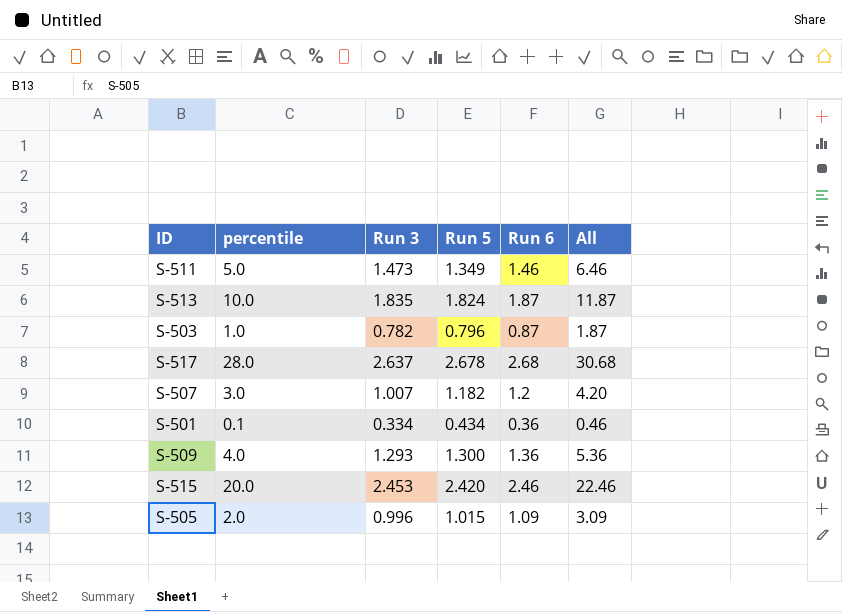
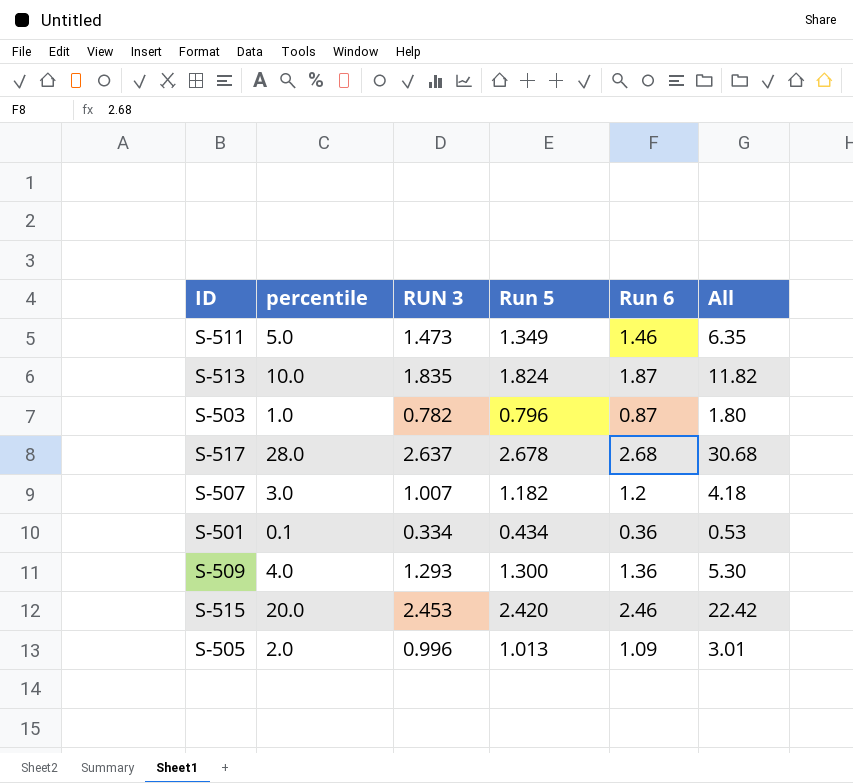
column name: Run 3 -> RUN 3
column All | formula: [percentile] + [Run 6] -> [percentile] + [Run 5]
S-505 | Run 5: 1.015 -> 1.013

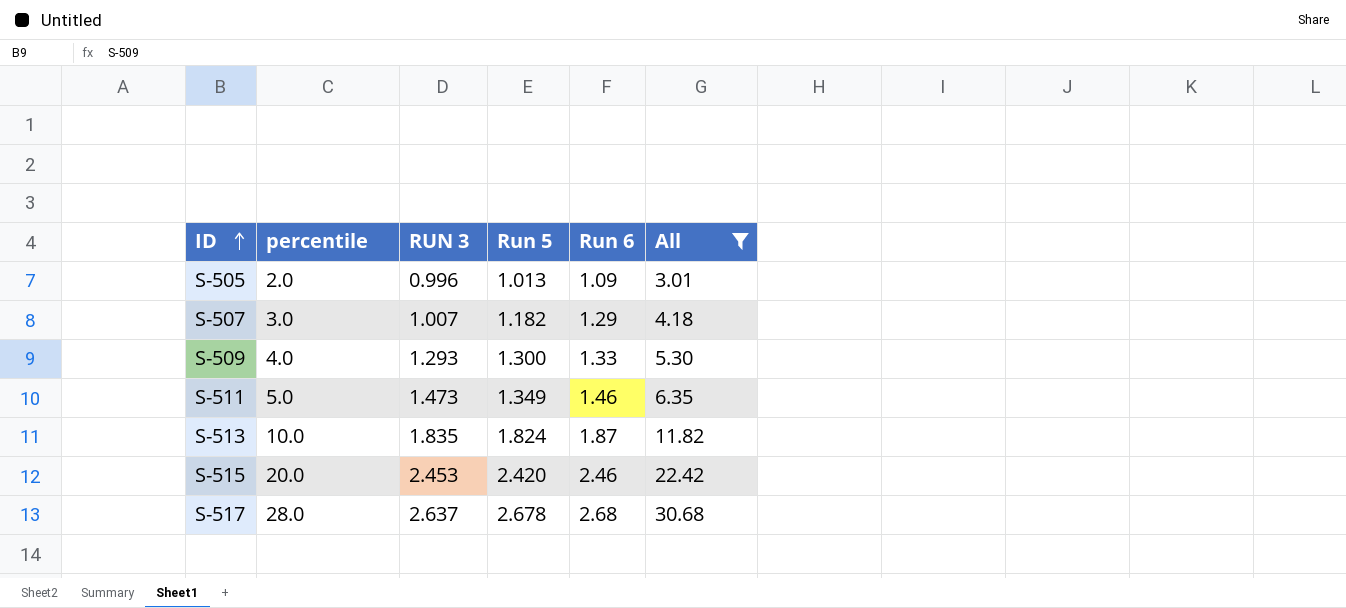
filter: none -> All >= 3.01
row order: none -> ID ascending
S-507 | Run 6: 1.2 -> 1.29
S-509 | Run 6: 1.36 -> 1.33

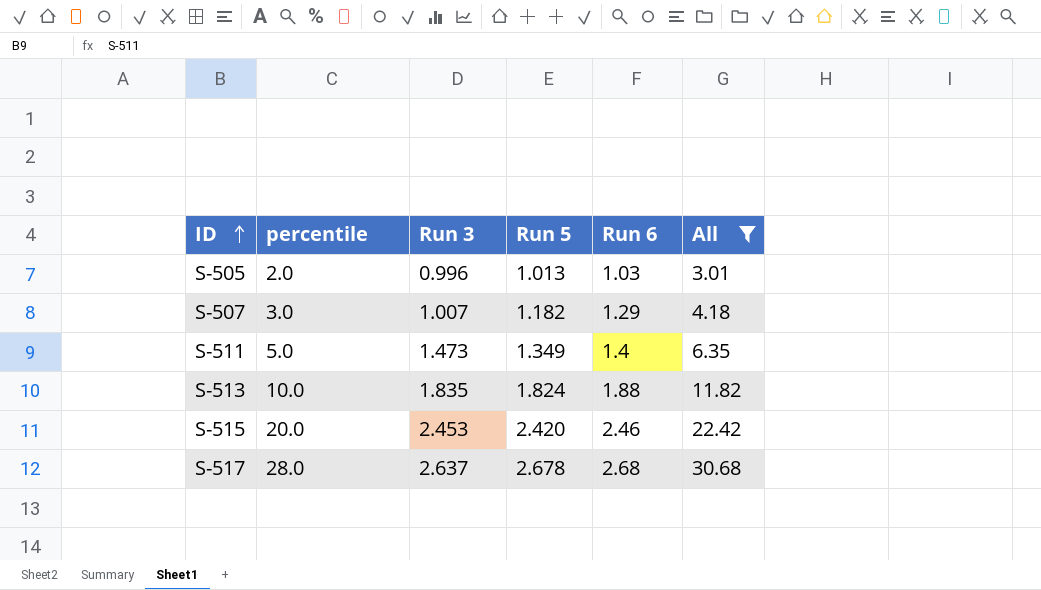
column name: RUN 3 -> Run 3
row S-509: 4.0 | 1.293 | 1.300 | 1.33 | 5.30 -> none
S-505 | Run 6: 1.09 -> 1.03
S-511 | Run 6: 1.46 -> 1.4
S-513 | Run 6: 1.87 -> 1.88

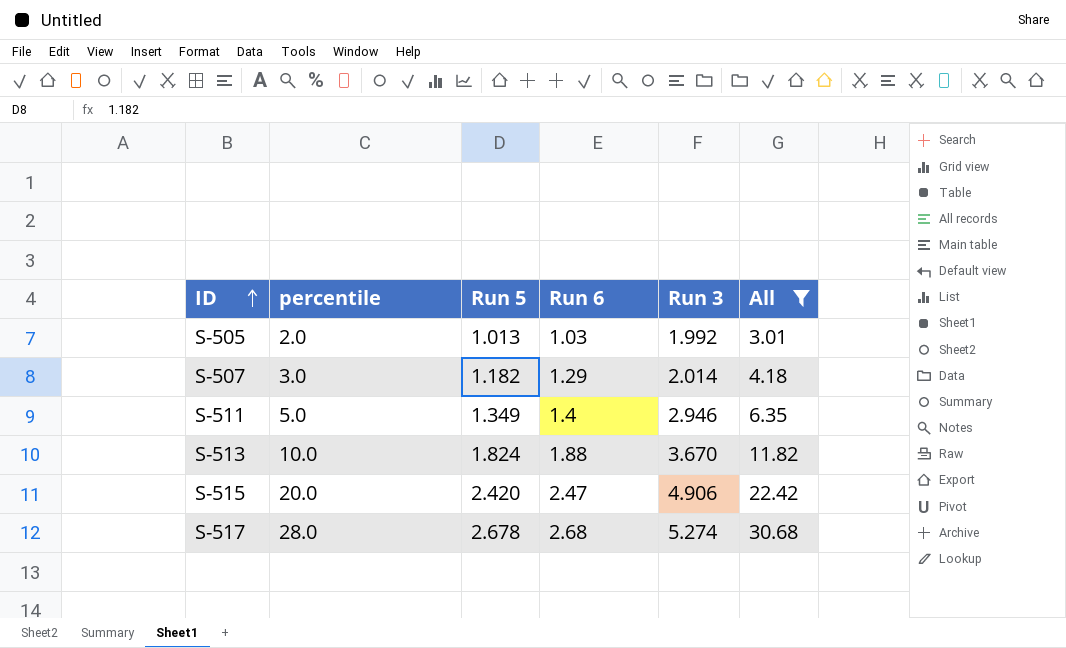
column Run 3 | position: 3 -> 5
S-505 | Run 3: 0.996 -> 1.992
S-507 | Run 3: 1.007 -> 2.014
S-511 | Run 3: 1.473 -> 2.946
S-513 | Run 3: 1.835 -> 3.670
S-515 | Run 6: 2.46 -> 2.47
S-515 | Run 3: 2.453 -> 4.906
S-517 | Run 3: 2.637 -> 5.274

